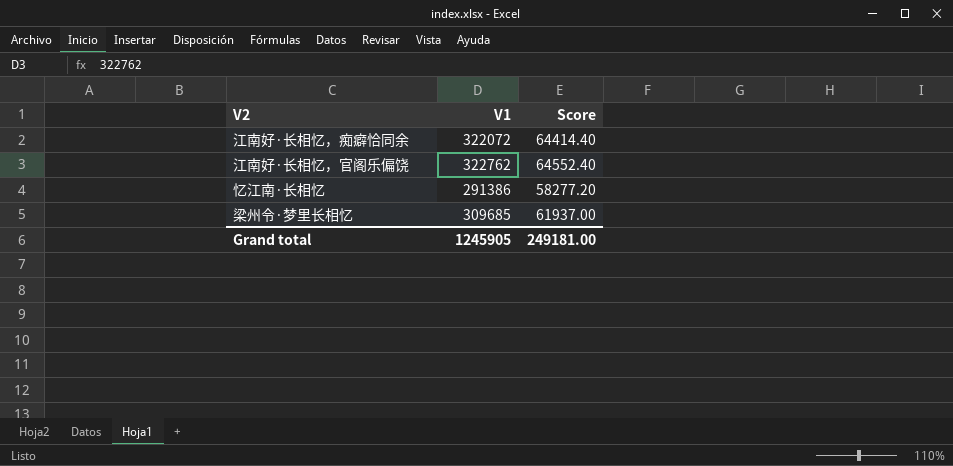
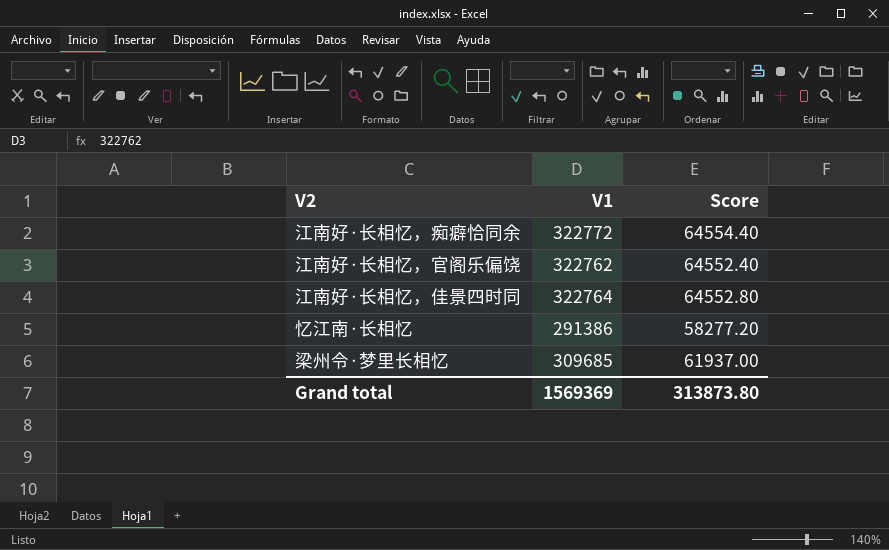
江南好·长相忆，痴癖恰同余 | V1: 322072 -> 322772
江南好·长相忆，痴癖恰同余 | Score: 64414.40 -> 64554.40
row 江南好·长相忆，佳景四时同: none -> 322764 | 64552.80
Grand total | V1: 1245905 -> 1569369
Grand total | Score: 249181.00 -> 313873.80

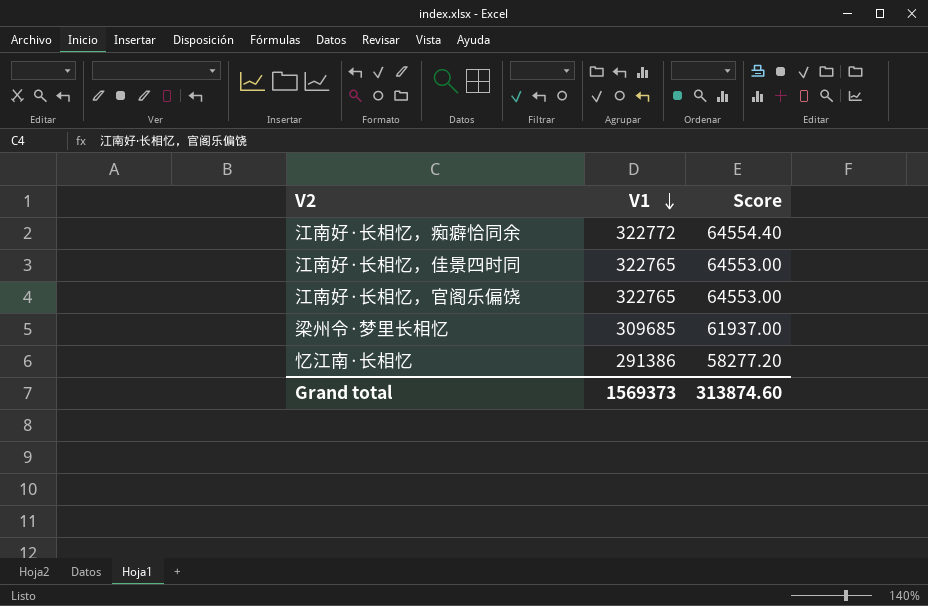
row order: none -> V1 descending
江南好·长相忆，佳景四时同 | V1: 322764 -> 322765
江南好·长相忆，佳景四时同 | Score: 64552.80 -> 64553.00
江南好·长相忆，官阁乐偏饶 | V1: 322762 -> 322765
江南好·长相忆，官阁乐偏饶 | Score: 64552.40 -> 64553.00
Grand total | V1: 1569369 -> 1569373
Grand total | Score: 313873.80 -> 313874.60

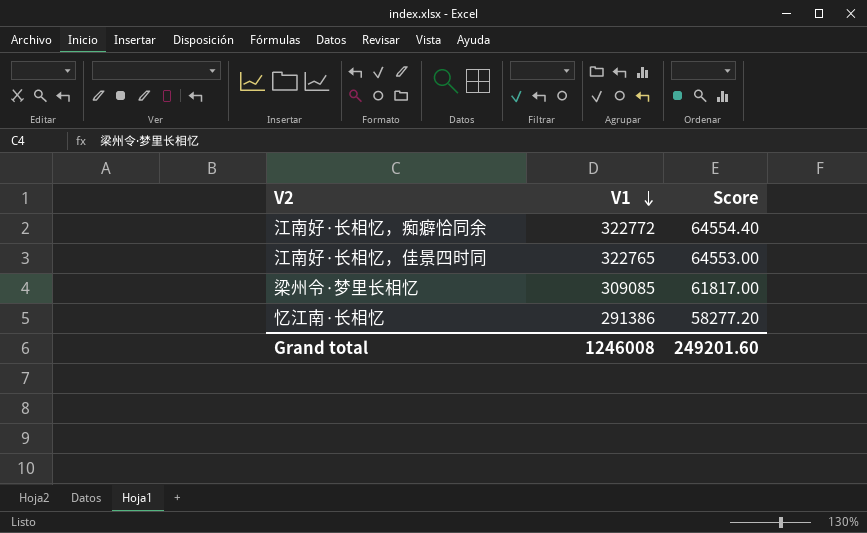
row 江南好·长相忆，官阁乐偏饶: 322765 | 64553.00 -> none
梁州令·梦里长相忆 | V1: 309685 -> 309085
梁州令·梦里长相忆 | Score: 61937.00 -> 61817.00
Grand total | V1: 1569373 -> 1246008
Grand total | Score: 313874.60 -> 249201.60

